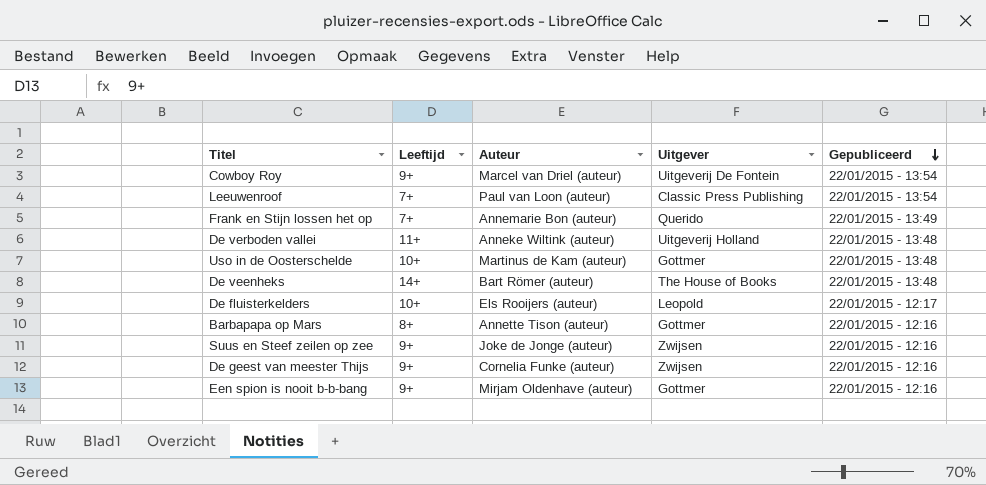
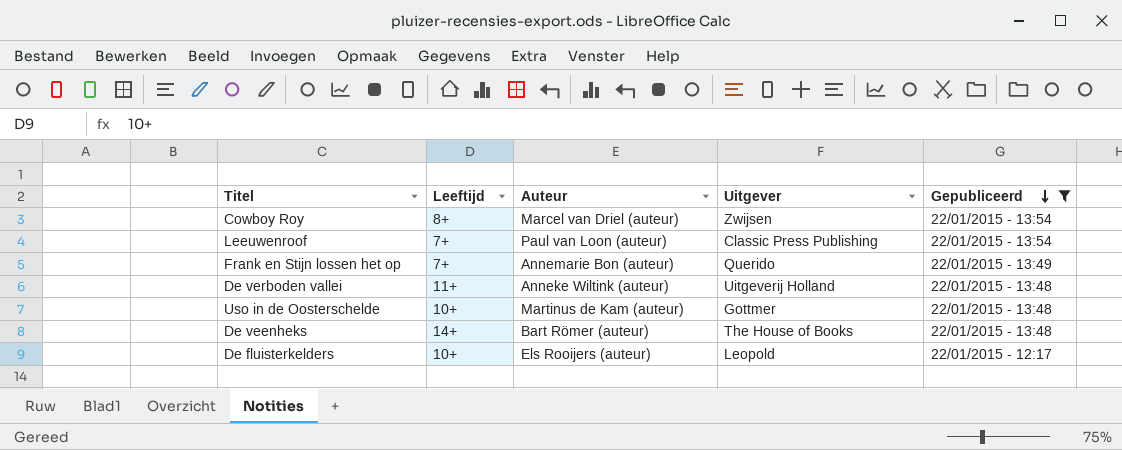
filter: none -> Gepubliceerd != 22/01/2015 - 12:16
Cowboy Roy | Leeftijd: 9+ -> 8+
Cowboy Roy | Uitgever: Uitgeverij De Fontein -> Zwijsen

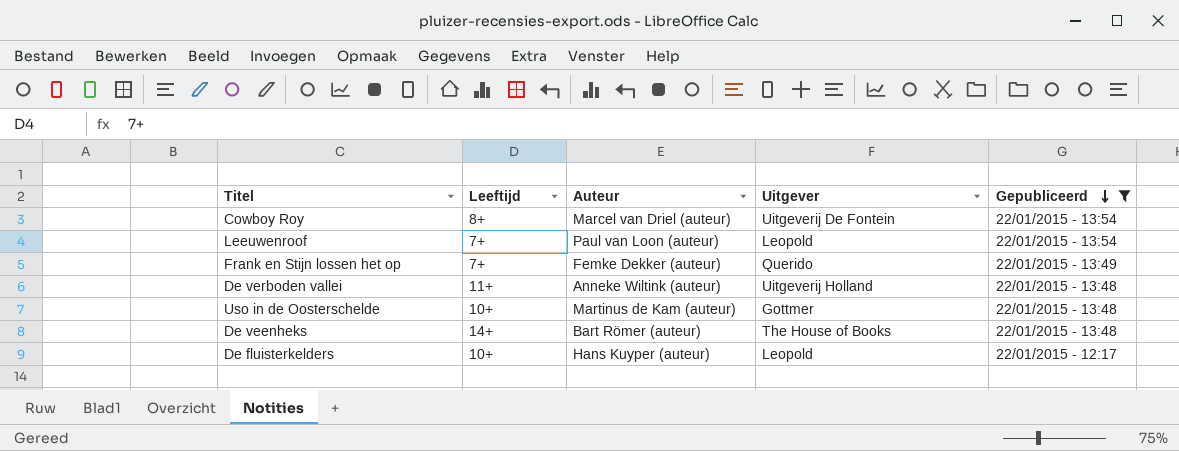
Cowboy Roy | Uitgever: Zwijsen -> Uitgeverij De Fontein
Leeuwenroof | Uitgever: Classic Press Publishing -> Leopold
Frank en Stijn lossen het op | Auteur: Annemarie Bon (auteur) -> Femke Dekker (auteur)
De fluisterkelders | Auteur: Els Rooijers (auteur) -> Hans Kuyper (auteur)

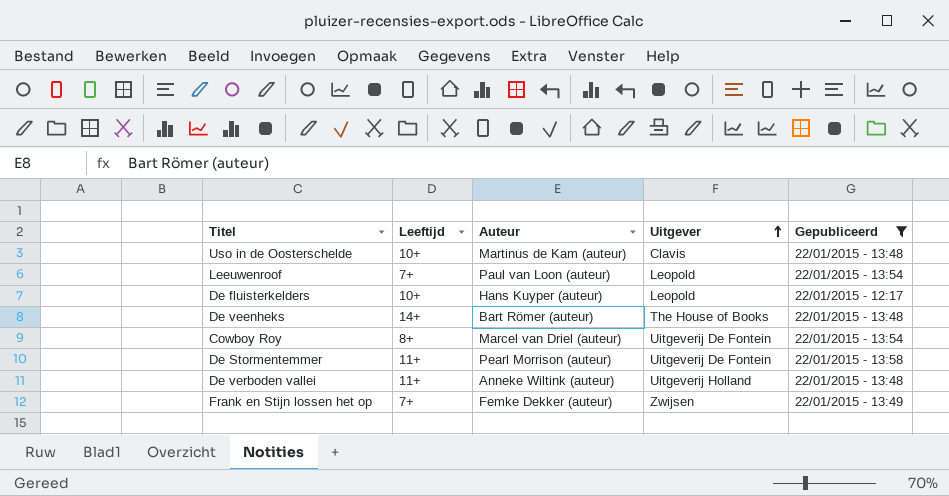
row order: Gepubliceerd descending -> Uitgever ascending
Uso in de Oosterschelde | Uitgever: Gottmer -> Clavis
row De Stormentemmer: none -> 11+ | Pearl Morrison (auteur) | Uitgeverij De Fontein | 22/01/2015 - 13:58
Frank en Stijn lossen het op | Uitgever: Querido -> Zwijsen

